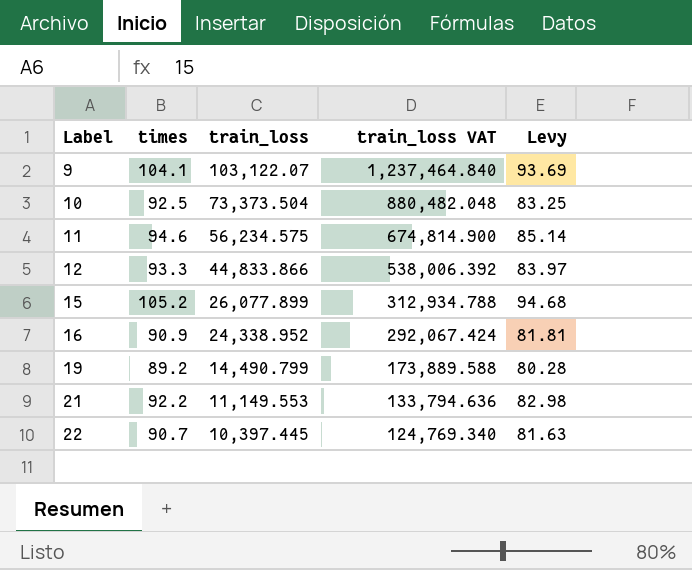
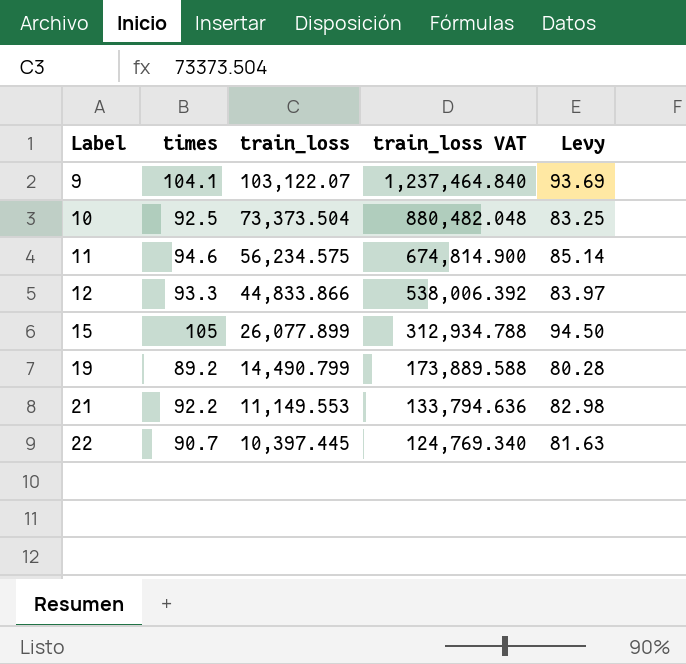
row 16: 90.9 | 24,338.952 | 292,067.424 | 81.81 -> none
15 | times: 105.2 -> 105
15 | Levy: 94.68 -> 94.50

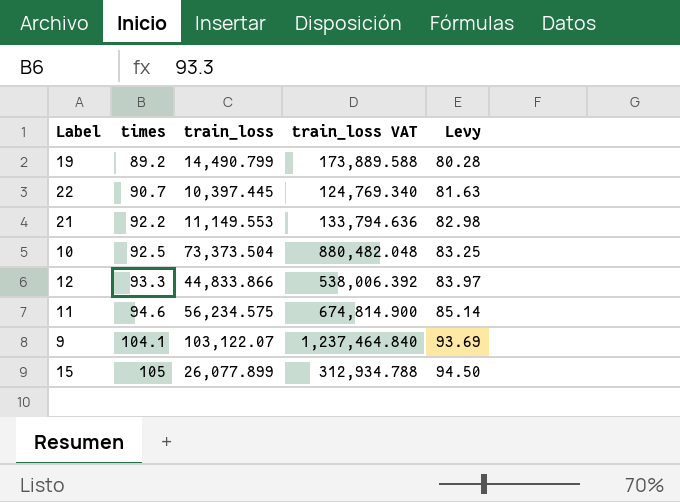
row order: Label ascending -> times ascending

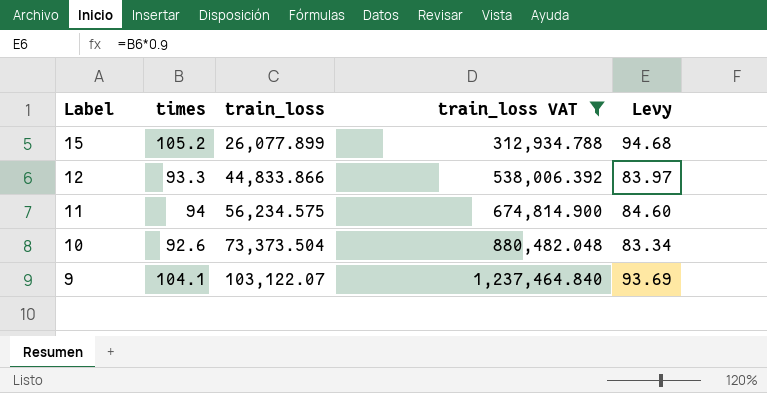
filter: none -> train_loss VAT >= 312,934.788
row order: times ascending -> Label descending
15 | times: 105 -> 105.2
15 | Levy: 94.50 -> 94.68
11 | times: 94.6 -> 94
11 | Levy: 85.14 -> 84.60
10 | times: 92.5 -> 92.6
10 | Levy: 83.25 -> 83.34

